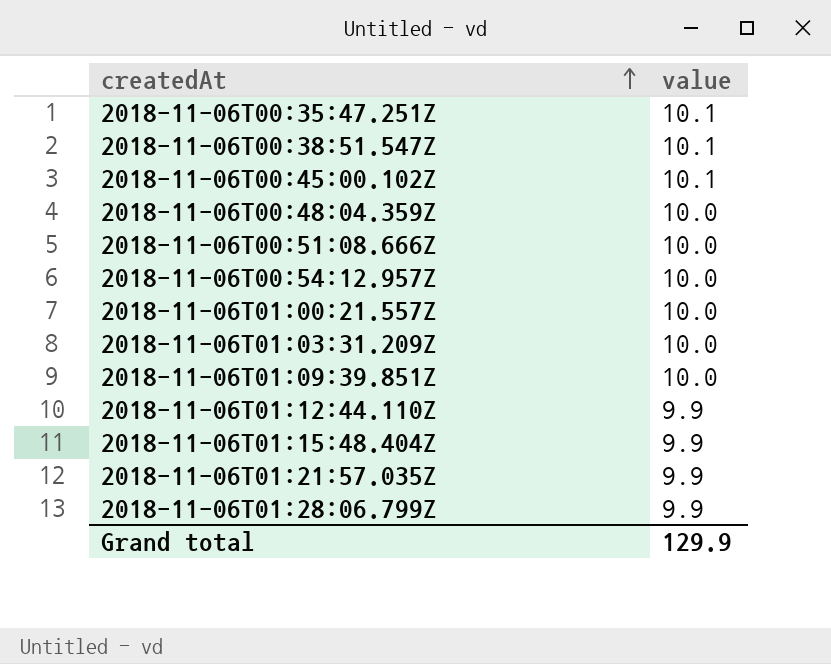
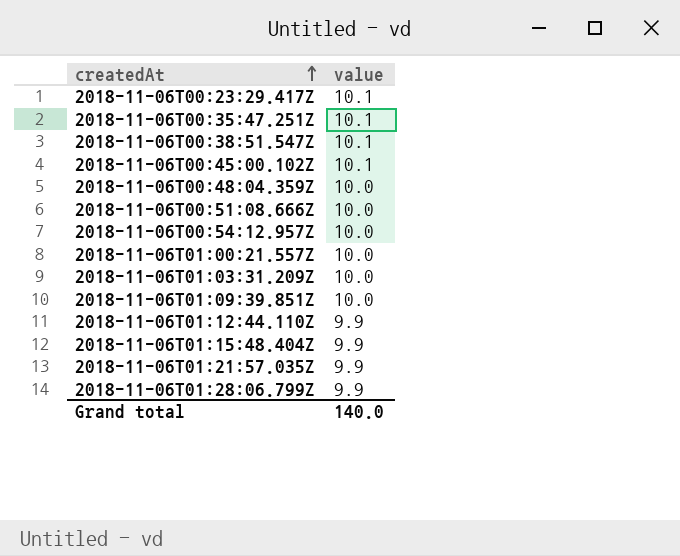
row 2018-11-06T00:23:29.417Z: none -> 10.1
Grand total | value: 129.9 -> 140.0

